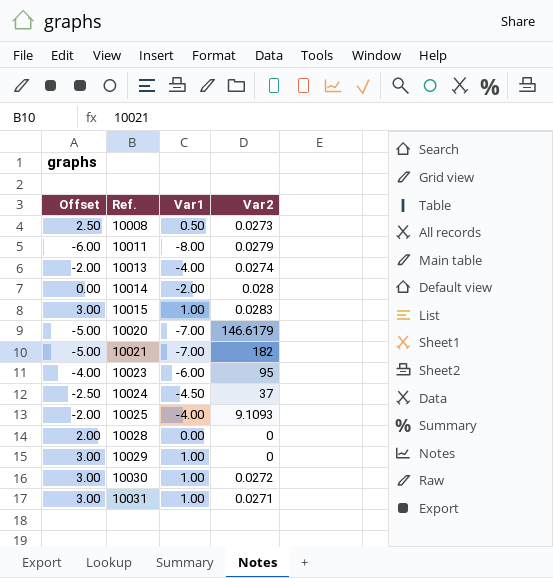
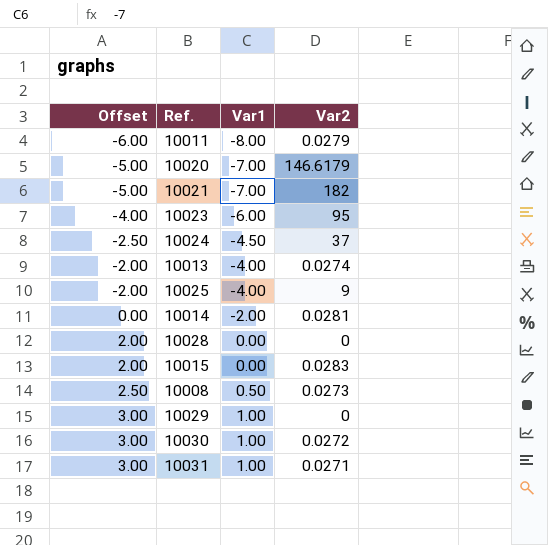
row order: Ref. ascending -> Offset ascending
10025 | Var2: 9.1093 -> 9
10014 | Var2: 0.028 -> 0.0281
10015 | Offset: 3.00 -> 2.00
10015 | Var1: 1.00 -> 0.00

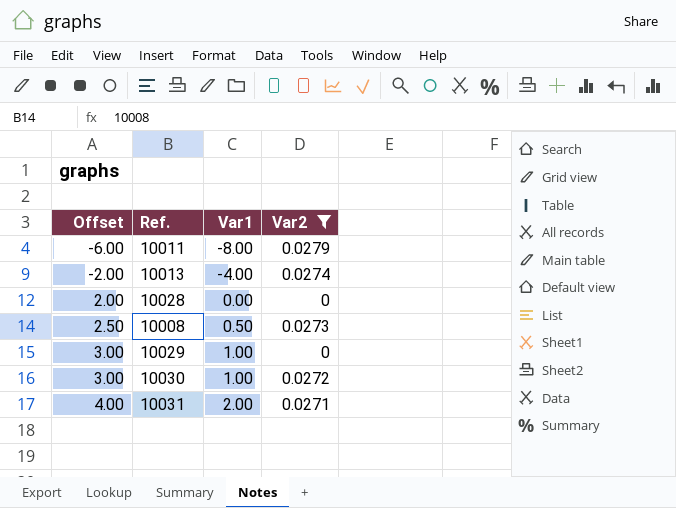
filter: none -> Var2 <= 0.0279
10031 | Offset: 3.00 -> 4.00
10031 | Var1: 1.00 -> 2.00

